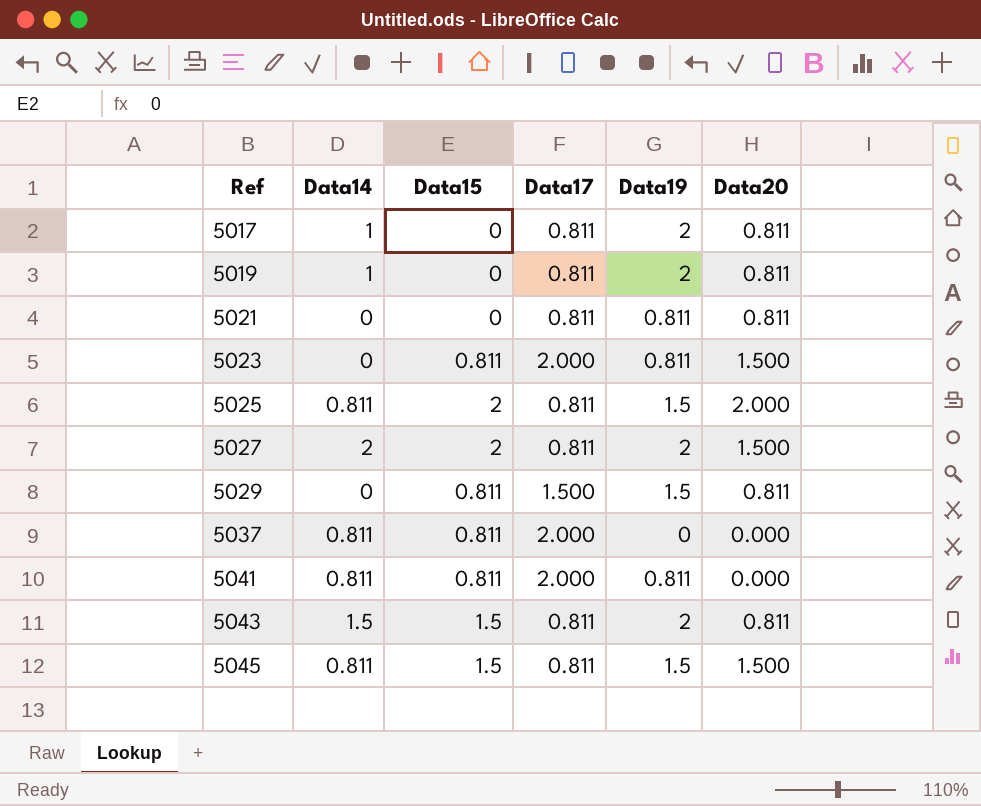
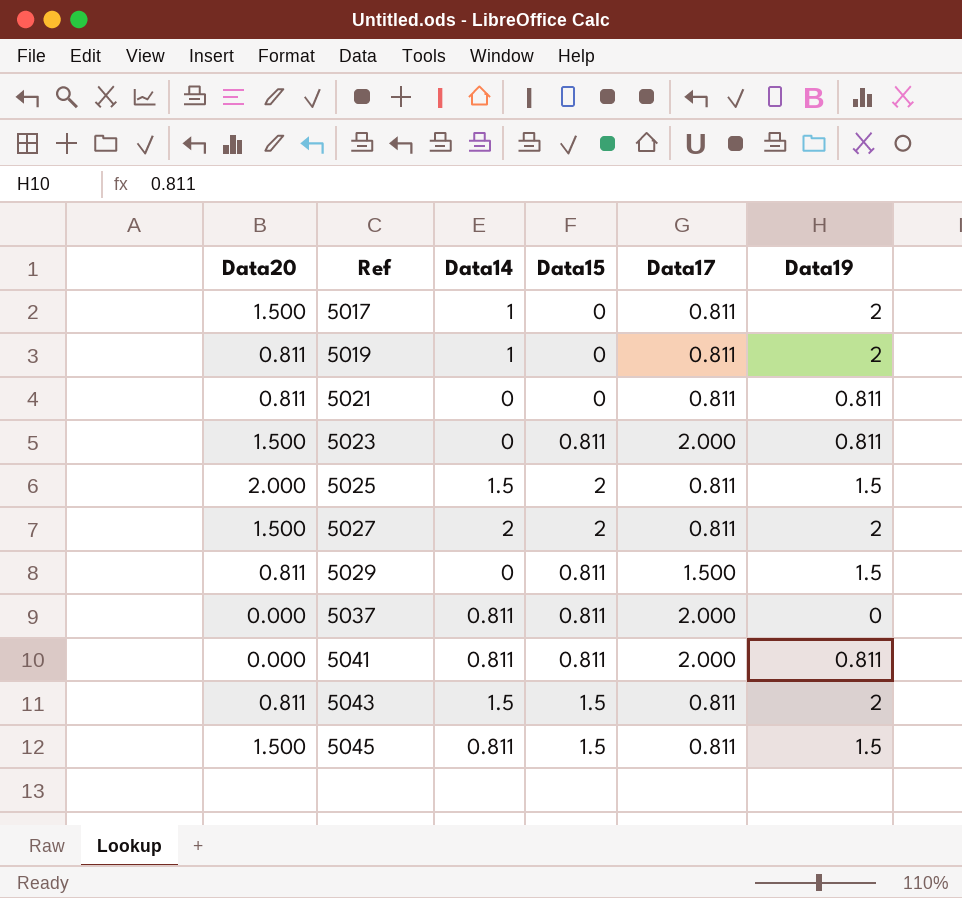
column Data20 | position: 6 -> 1
5017 | Data20: 0.811 -> 1.500
5025 | Data14: 0.811 -> 1.5

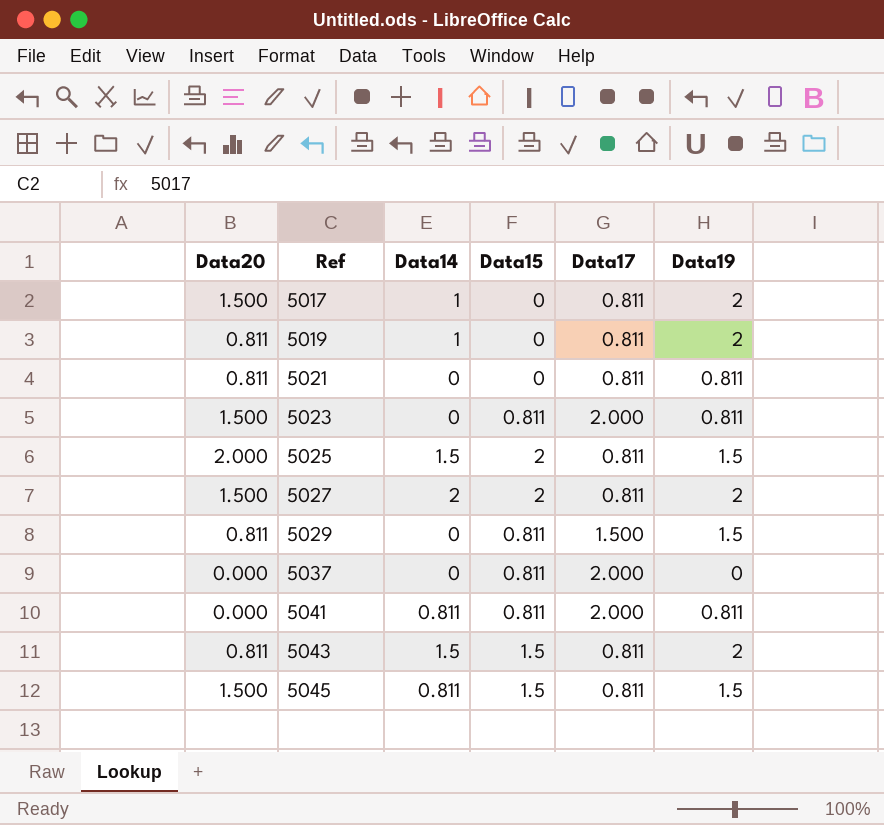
5037 | Data14: 0.811 -> 0

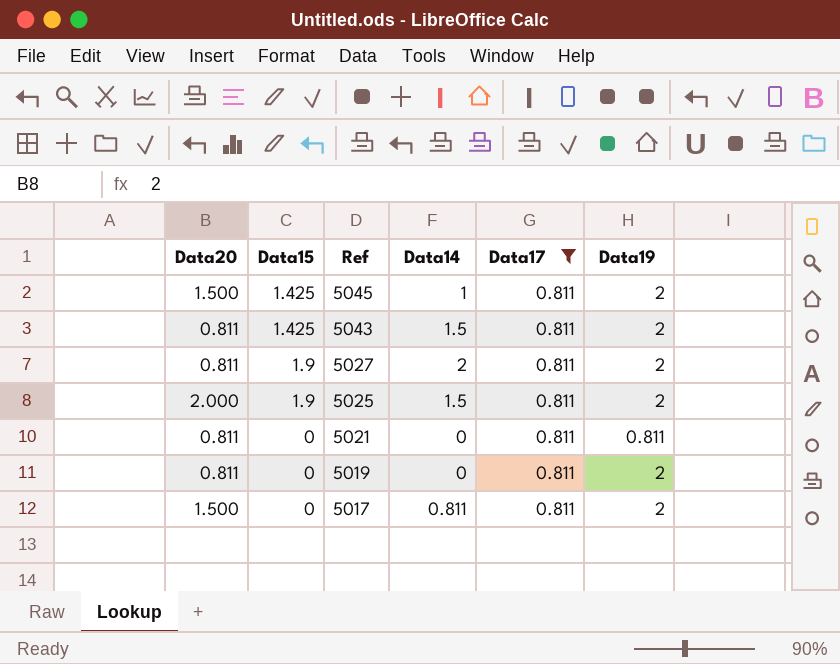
filter: none -> Data17 = 0.811
row order: Ref ascending -> Ref descending
column Data15 | position: 4 -> 2
5045 | Data15: 1.5 -> 1.425
5045 | Data14: 0.811 -> 1
5045 | Data19: 1.5 -> 2
5043 | Data15: 1.5 -> 1.425
5027 | Data20: 1.500 -> 0.811
5027 | Data15: 2 -> 1.9
5025 | Data15: 2 -> 1.9
5025 | Data19: 1.5 -> 2
5019 | Data14: 1 -> 0
5017 | Data14: 1 -> 0.811

